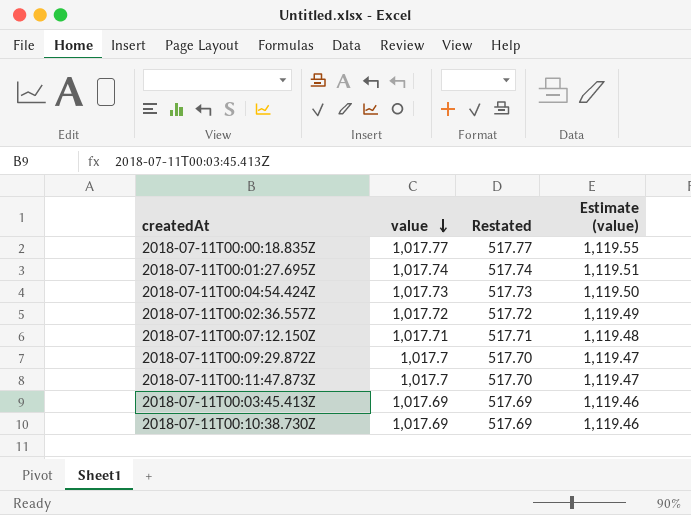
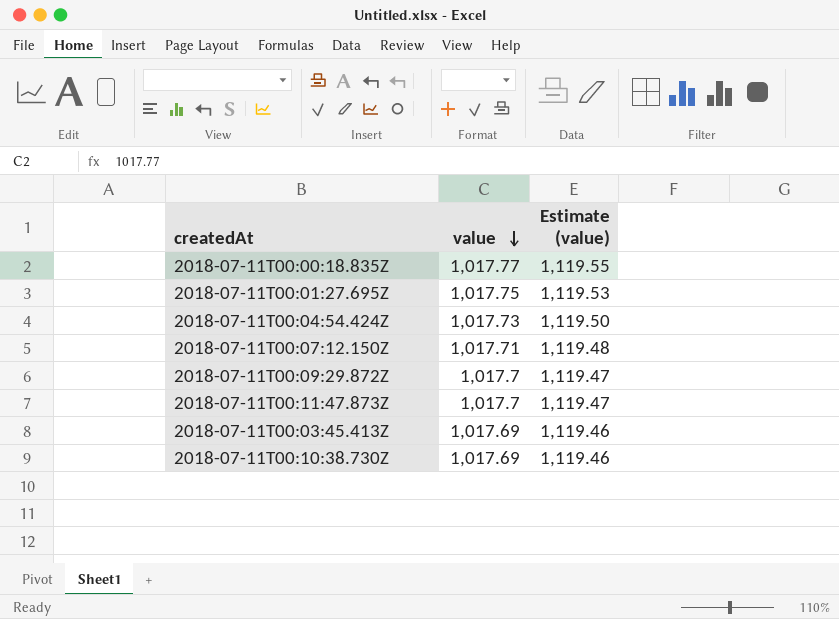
column Restated | formula: [value] - 500 -> none
row 2018-07-11T00:02:36.557Z: 1,017.72 | 517.72 | 1,119.49 -> none
2018-07-11T00:01:27.695Z | value: 1,017.74 -> 1,017.75
2018-07-11T00:01:27.695Z | Estimate (value): 1,119.51 -> 1,119.53

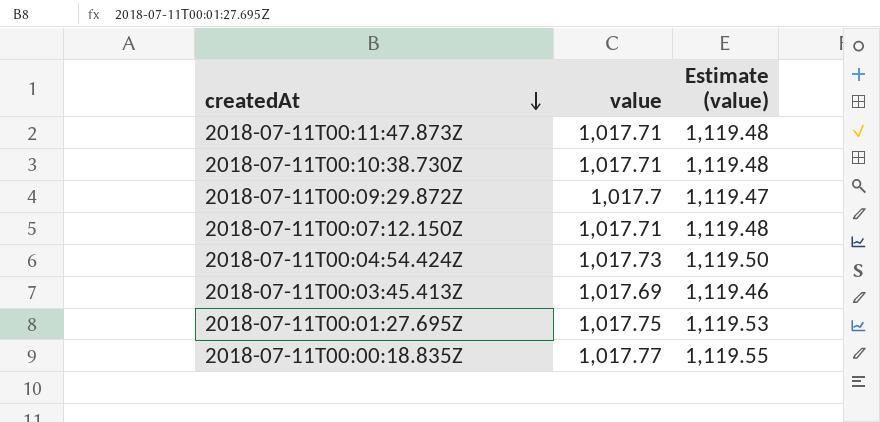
row order: value descending -> createdAt descending
2018-07-11T00:11:47.873Z | value: 1,017.7 -> 1,017.71
2018-07-11T00:11:47.873Z | Estimate (value): 1,119.47 -> 1,119.48
2018-07-11T00:10:38.730Z | value: 1,017.69 -> 1,017.71
2018-07-11T00:10:38.730Z | Estimate (value): 1,119.46 -> 1,119.48

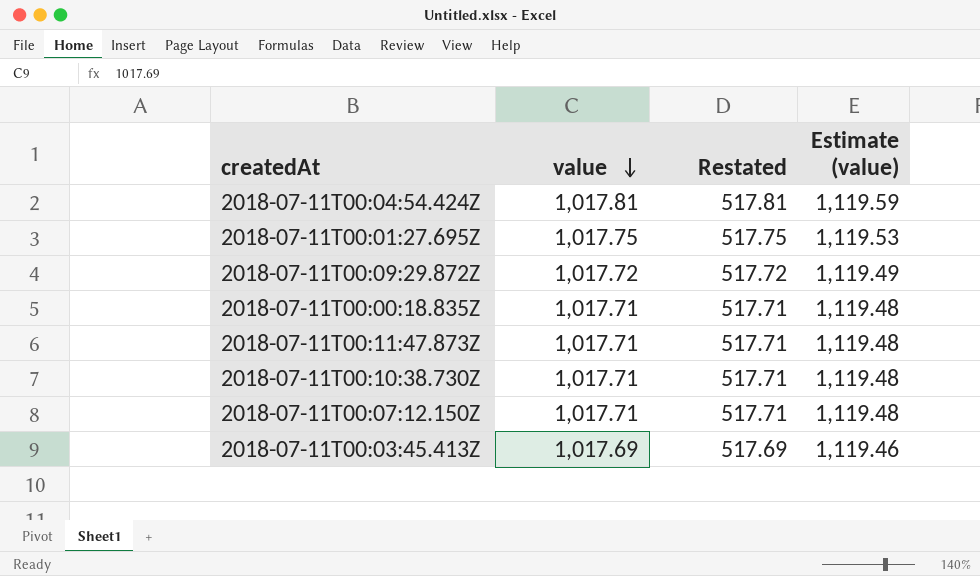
row order: createdAt descending -> value descending
column Restated | formula: none -> [value] - 500
2018-07-11T00:04:54.424Z | value: 1,017.73 -> 1,017.81
2018-07-11T00:04:54.424Z | Estimate (value): 1,119.50 -> 1,119.59
2018-07-11T00:09:29.872Z | value: 1,017.7 -> 1,017.72
2018-07-11T00:09:29.872Z | Estimate (value): 1,119.47 -> 1,119.49
2018-07-11T00:00:18.835Z | value: 1,017.77 -> 1,017.71
2018-07-11T00:00:18.835Z | Estimate (value): 1,119.55 -> 1,119.48

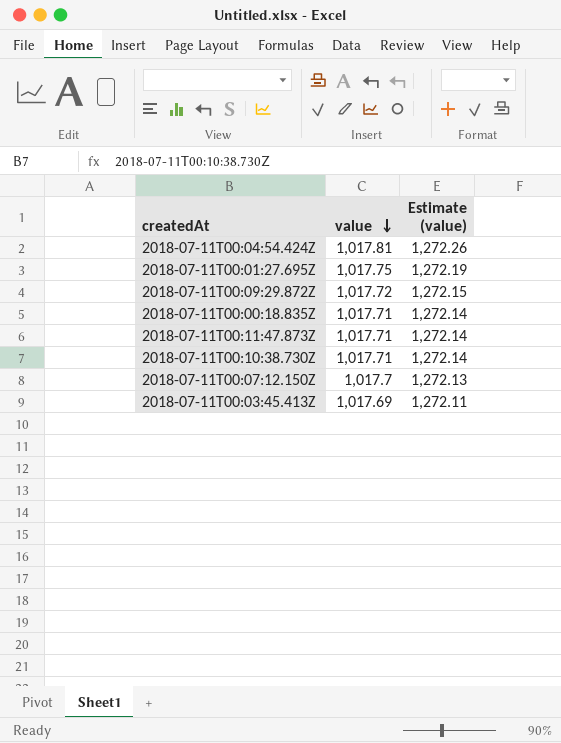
column Restated | formula: [value] - 500 -> none
column Estimate (value) | formula: [value] * 1.1 -> [value] * 1.25
2018-07-11T00:07:12.150Z | value: 1,017.71 -> 1,017.7

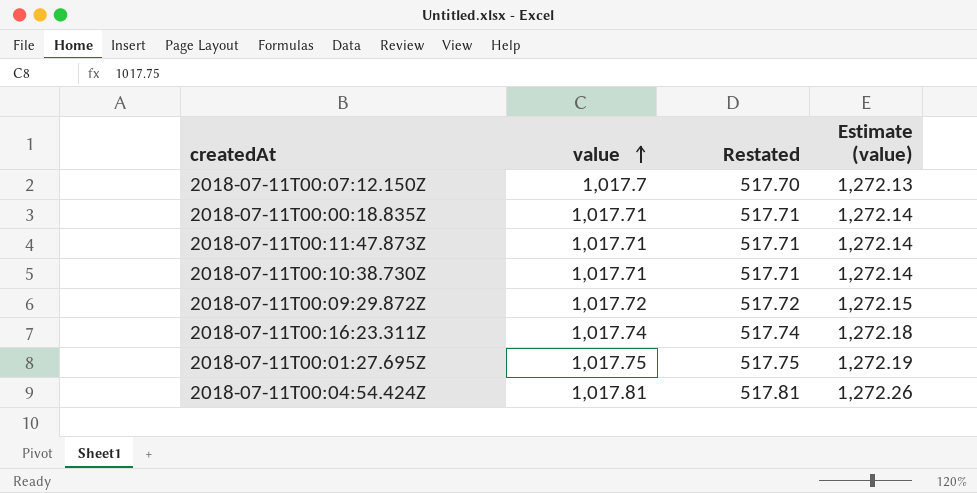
row order: value descending -> value ascending
column Restated | formula: none -> [value] - 500
row 2018-07-11T00:03:45.413Z: 1,017.69 | 1,272.11 -> none
row 2018-07-11T00:16:23.311Z: none -> 1,017.74 | 517.74 | 1,272.18

